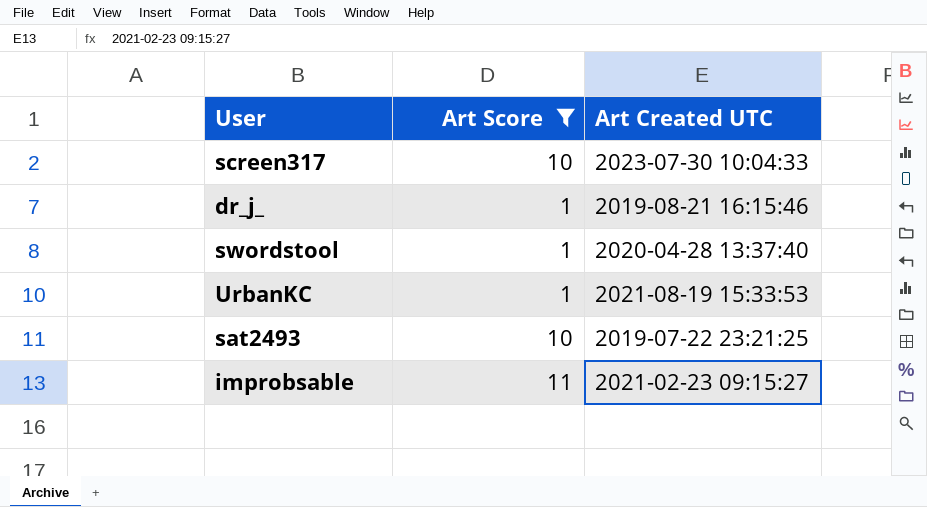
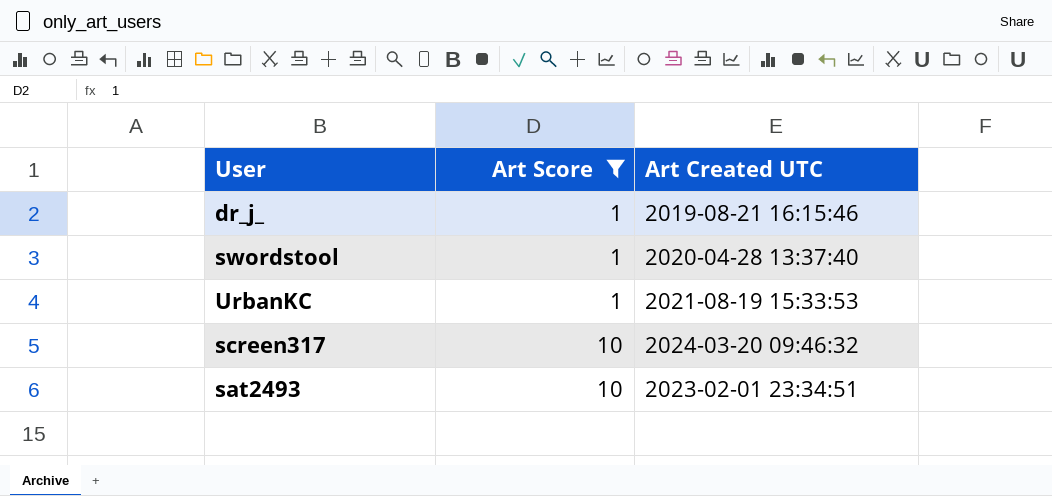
row order: none -> Art Score ascending
row improbsable: 11 | 2021-02-23 09:15:27 -> none
screen317 | Art Created UTC: 2023-07-30 10:04:33 -> 2024-03-20 09:46:32
sat2493 | Art Created UTC: 2019-07-22 23:21:25 -> 2023-02-01 23:34:51

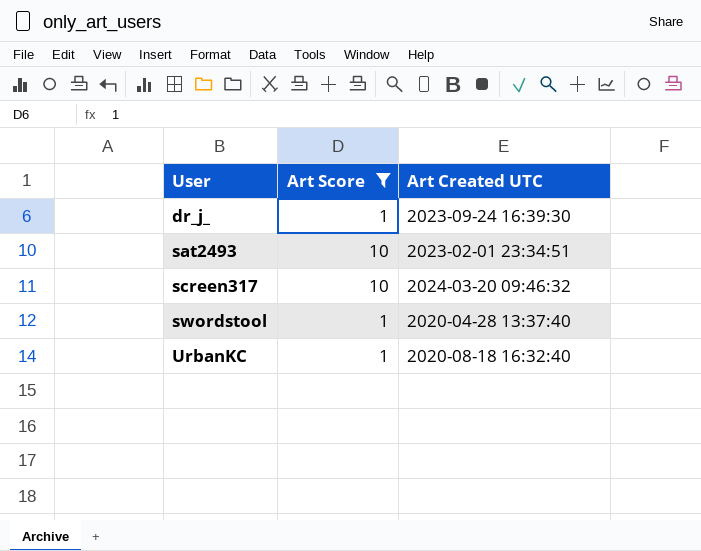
row order: Art Score ascending -> User ascending
dr_j_ | Art Created UTC: 2019-08-21 16:15:46 -> 2023-09-24 16:39:30
UrbanKC | Art Created UTC: 2021-08-19 15:33:53 -> 2020-08-18 16:32:40

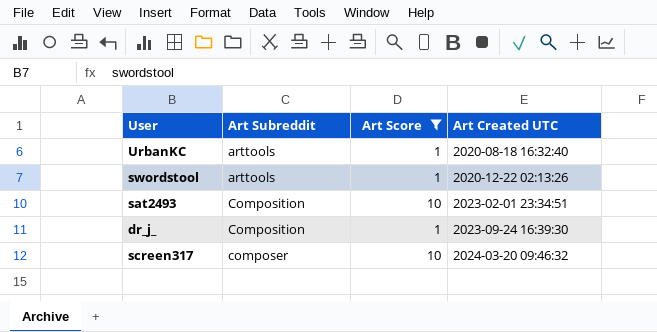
row order: User ascending -> Art Created UTC ascending
column Art Subreddit | position: none -> 2
swordstool | Art Created UTC: 2020-04-28 13:37:40 -> 2020-12-22 02:13:26

